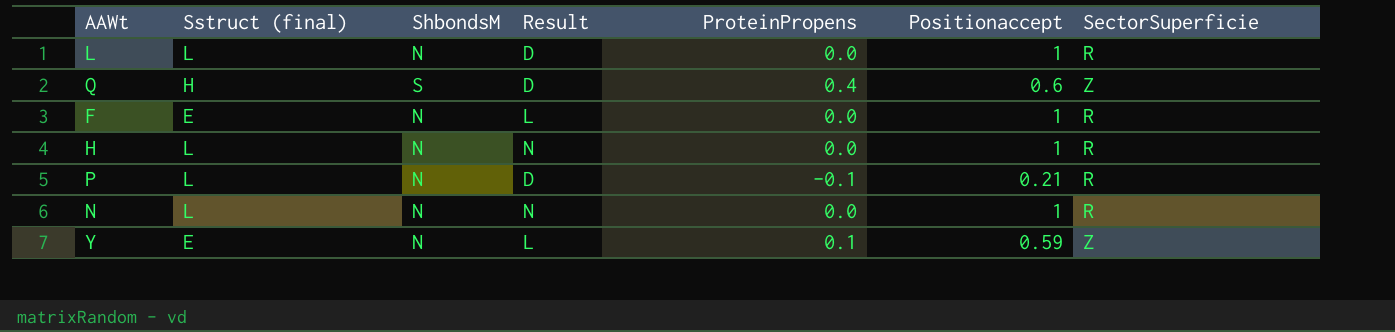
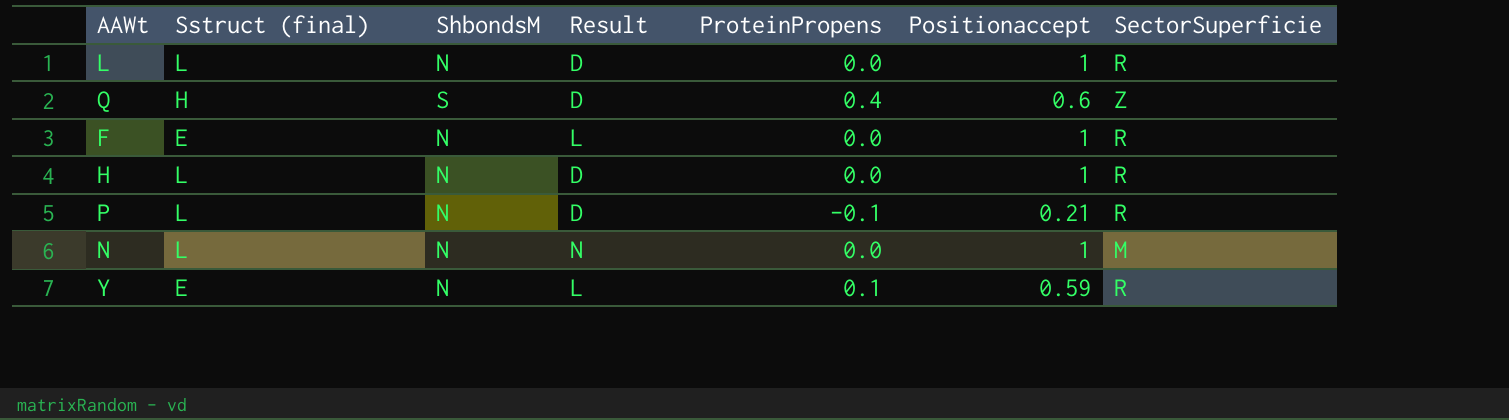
H | Result: N -> D
N | SectorSuperficie: R -> M
Y | SectorSuperficie: Z -> R

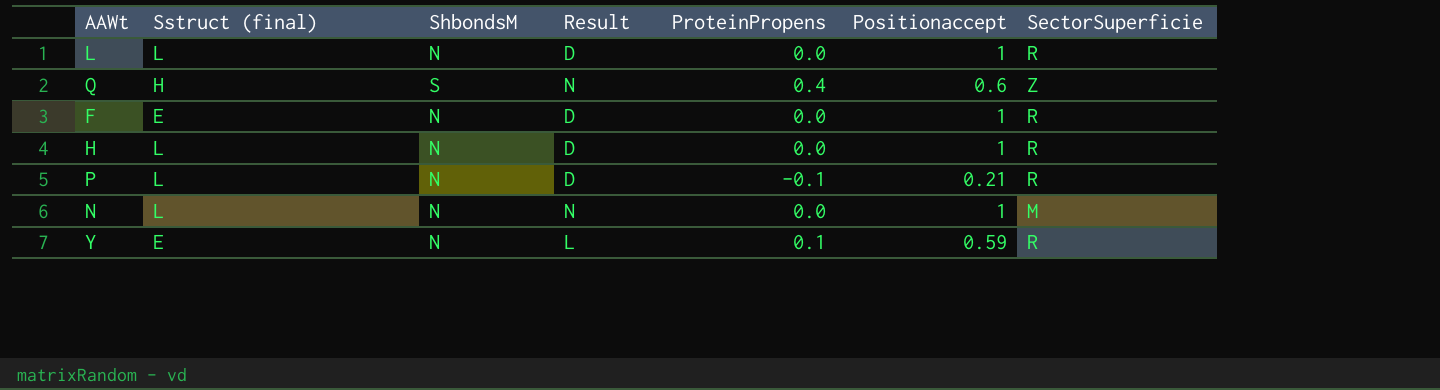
Q | Result: D -> N
F | Result: L -> D

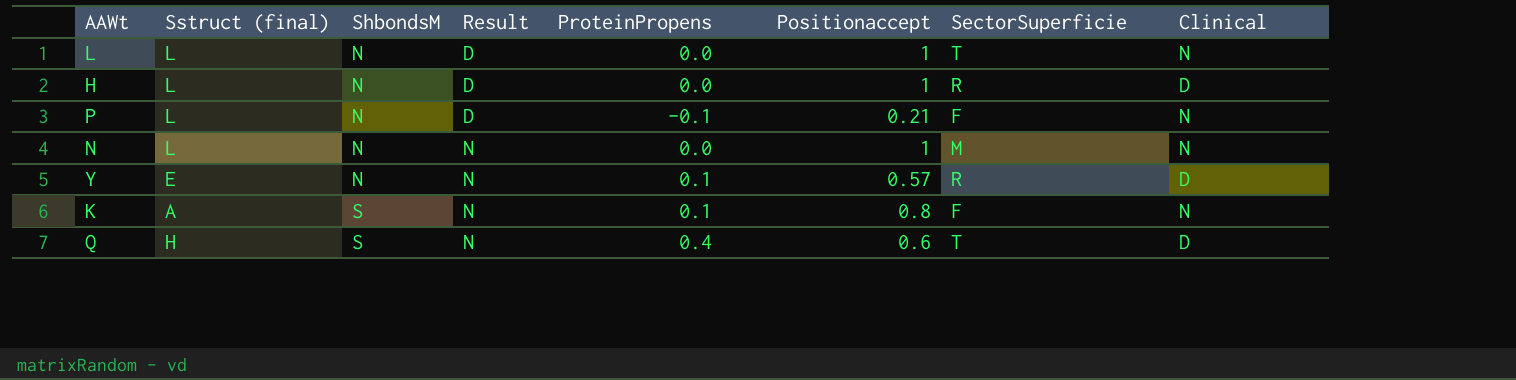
row order: none -> ShbondsM ascending
column Clinical | position: none -> 8
row F: E | N | D | 0.0 | 1 | R -> none
L | SectorSuperficie: R -> T
P | SectorSuperficie: R -> F
Y | Result: L -> N
Y | Positionaccept: 0.59 -> 0.57
row K: none -> A | S | N | 0.1 | 0.8 | F | N
Q | SectorSuperficie: Z -> T

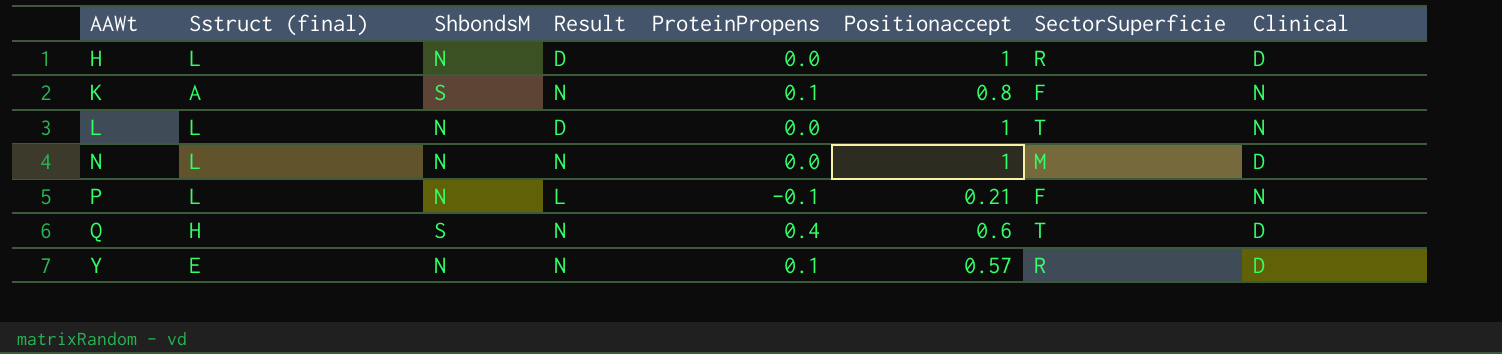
row order: ShbondsM ascending -> AAWt ascending
N | Clinical: N -> D
P | Result: D -> L

